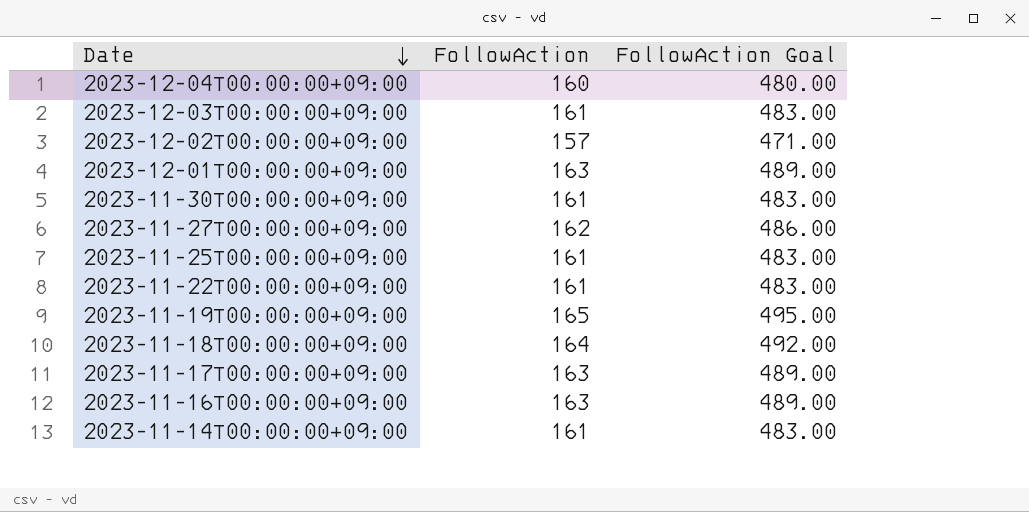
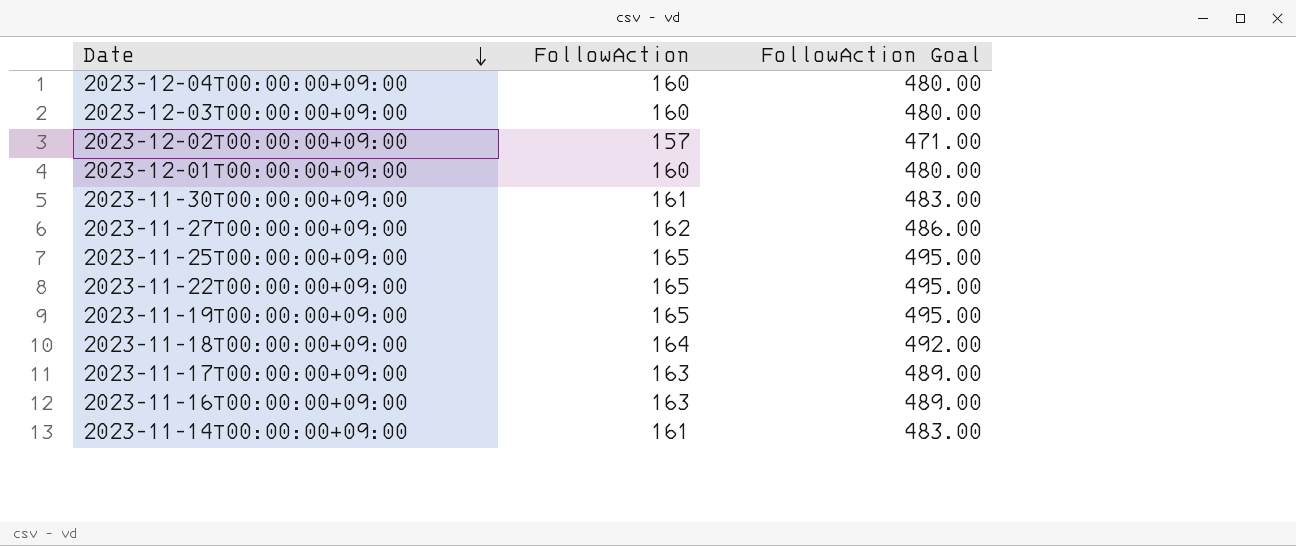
2023-12-03T00:00:00+09:00 | FollowAction: 161 -> 160
2023-12-03T00:00:00+09:00 | FollowAction Goal: 483.00 -> 480.00
2023-12-01T00:00:00+09:00 | FollowAction: 163 -> 160
2023-12-01T00:00:00+09:00 | FollowAction Goal: 489.00 -> 480.00
2023-11-25T00:00:00+09:00 | FollowAction: 161 -> 165
2023-11-25T00:00:00+09:00 | FollowAction Goal: 483.00 -> 495.00
2023-11-22T00:00:00+09:00 | FollowAction: 161 -> 165
2023-11-22T00:00:00+09:00 | FollowAction Goal: 483.00 -> 495.00

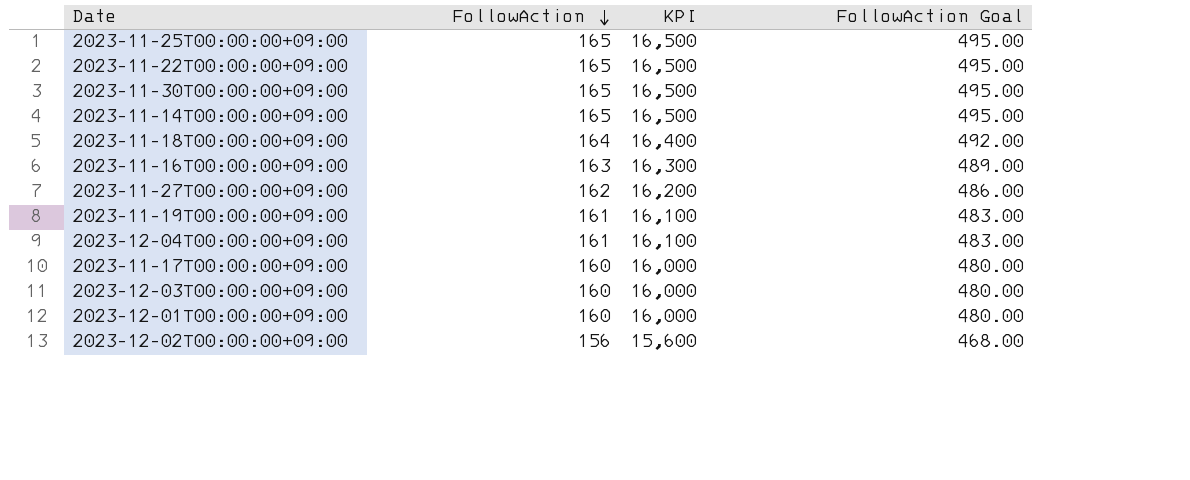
row order: Date descending -> FollowAction descending
column KPI | formula: none -> [FollowAction] * 100
2023-11-30T00:00:00+09:00 | FollowAction: 161 -> 165
2023-11-30T00:00:00+09:00 | FollowAction Goal: 483.00 -> 495.00
2023-11-14T00:00:00+09:00 | FollowAction: 161 -> 165
2023-11-14T00:00:00+09:00 | FollowAction Goal: 483.00 -> 495.00
2023-11-19T00:00:00+09:00 | FollowAction: 165 -> 161
2023-11-19T00:00:00+09:00 | FollowAction Goal: 495.00 -> 483.00
2023-12-04T00:00:00+09:00 | FollowAction: 160 -> 161
2023-12-04T00:00:00+09:00 | FollowAction Goal: 480.00 -> 483.00
2023-11-17T00:00:00+09:00 | FollowAction: 163 -> 160
2023-11-17T00:00:00+09:00 | FollowAction Goal: 489.00 -> 480.00
2023-12-02T00:00:00+09:00 | FollowAction: 157 -> 156
2023-12-02T00:00:00+09:00 | FollowAction Goal: 471.00 -> 468.00

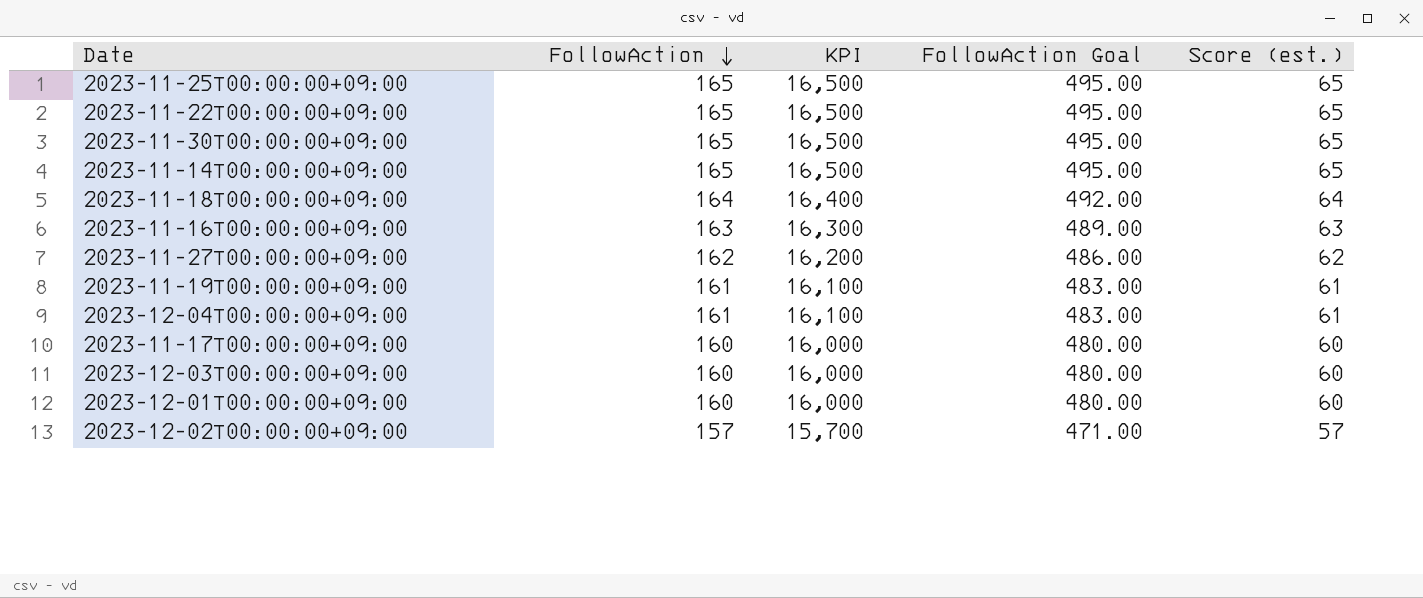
column Score (est.) | formula: none -> [FollowAction] - 100
2023-12-02T00:00:00+09:00 | FollowAction: 156 -> 157
2023-12-02T00:00:00+09:00 | KPI: 15,600 -> 15,700
2023-12-02T00:00:00+09:00 | FollowAction Goal: 468.00 -> 471.00

